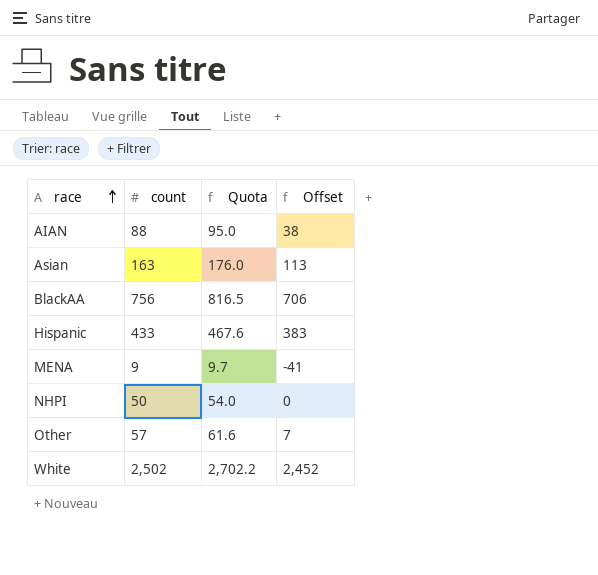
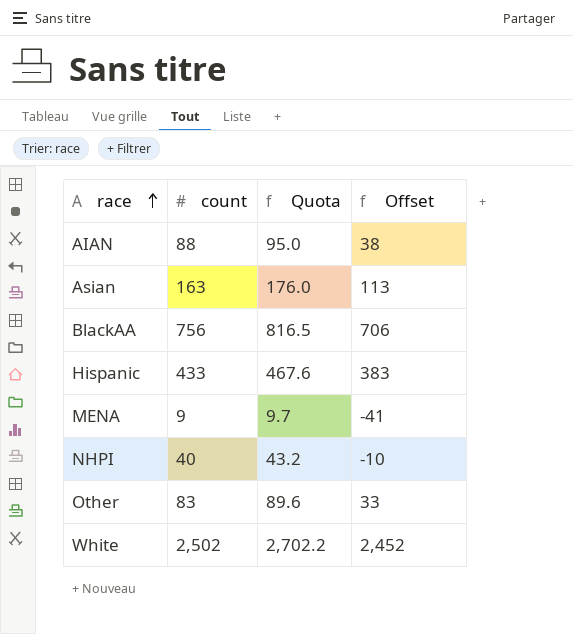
NHPI | count: 50 -> 40
NHPI | Quota: 54.0 -> 43.2
NHPI | Offset: 0 -> -10
Other | count: 57 -> 83
Other | Quota: 61.6 -> 89.6
Other | Offset: 7 -> 33

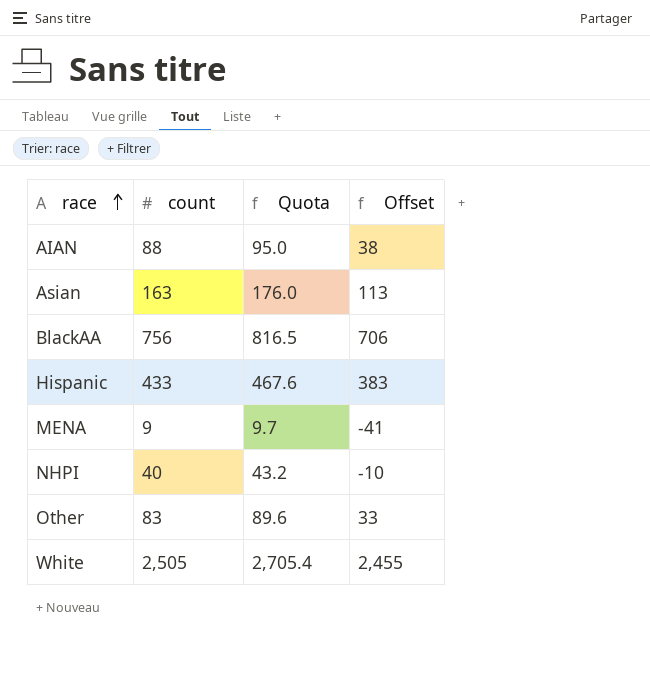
White | count: 2,502 -> 2,505
White | Quota: 2,702.2 -> 2,705.4
White | Offset: 2,452 -> 2,455

